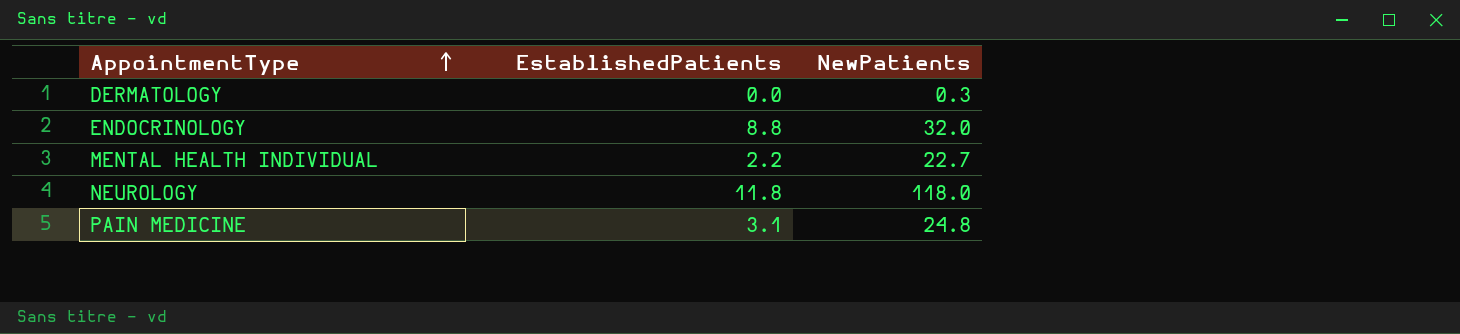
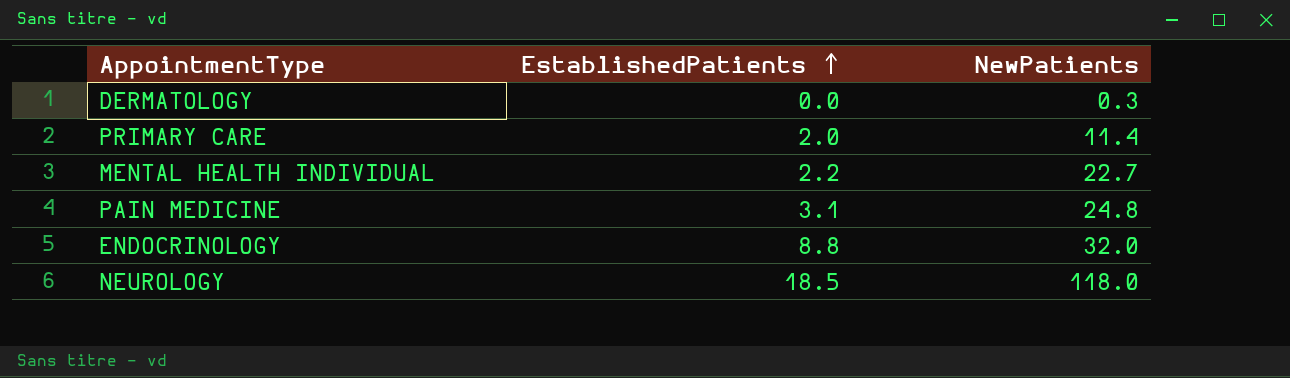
row order: AppointmentType ascending -> EstablishedPatients ascending
row PRIMARY CARE: none -> 2.0 | 11.4
NEUROLOGY | EstablishedPatients: 11.8 -> 18.5

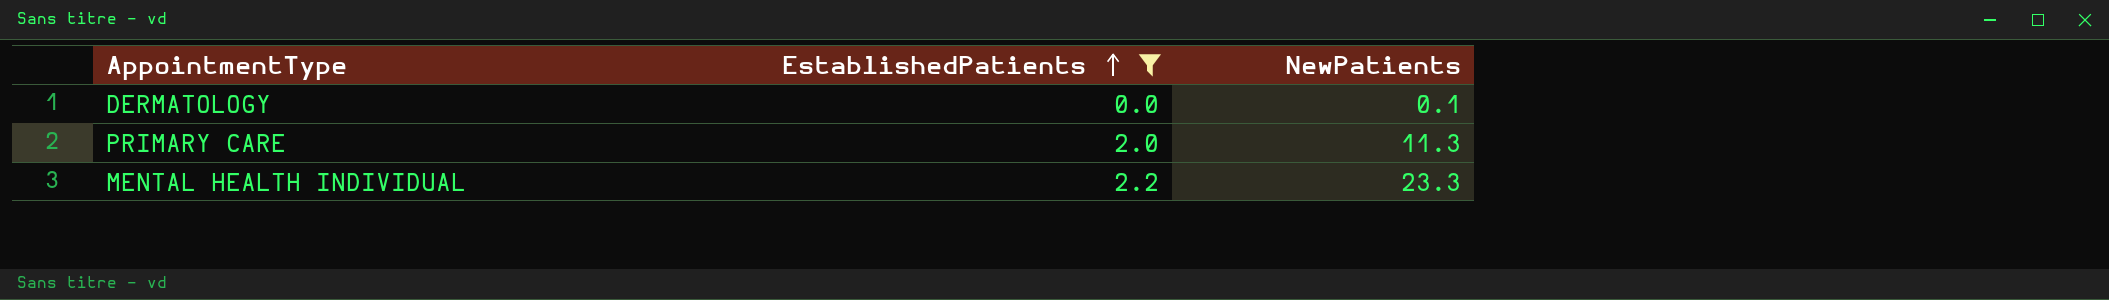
filter: none -> EstablishedPatients <= 2.2
DERMATOLOGY | NewPatients: 0.3 -> 0.1
PRIMARY CARE | NewPatients: 11.4 -> 11.3
MENTAL HEALTH INDIVIDUAL | NewPatients: 22.7 -> 23.3

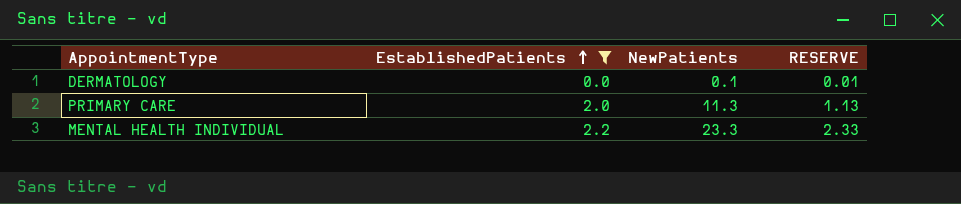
column RESERVE | formula: none -> [NewPatients] * 0.1

